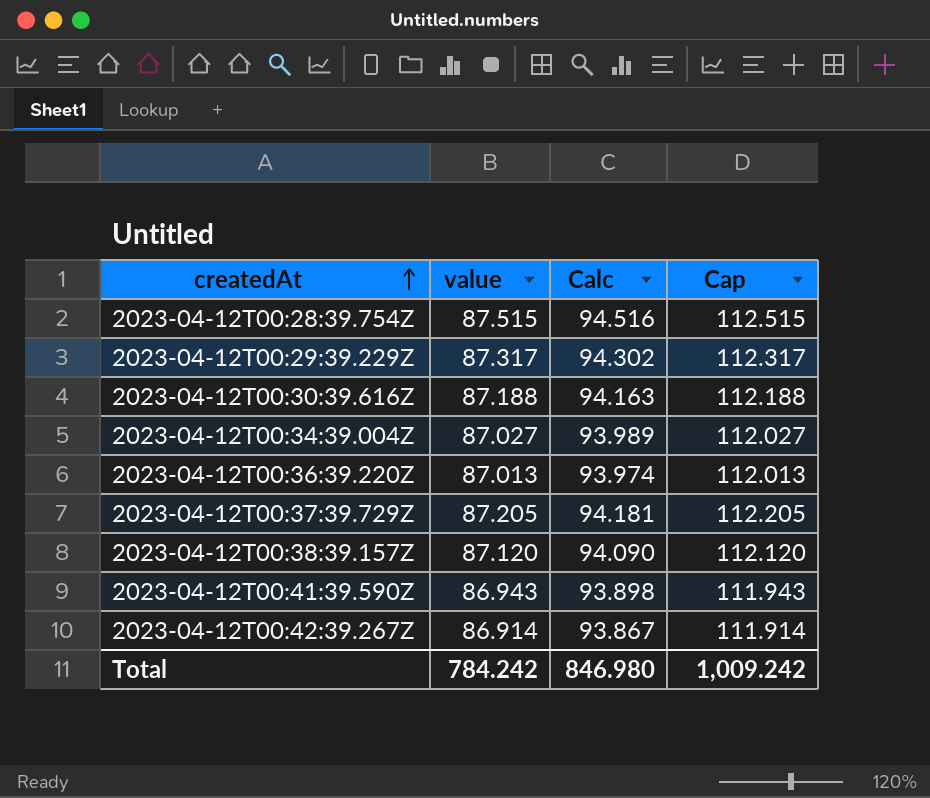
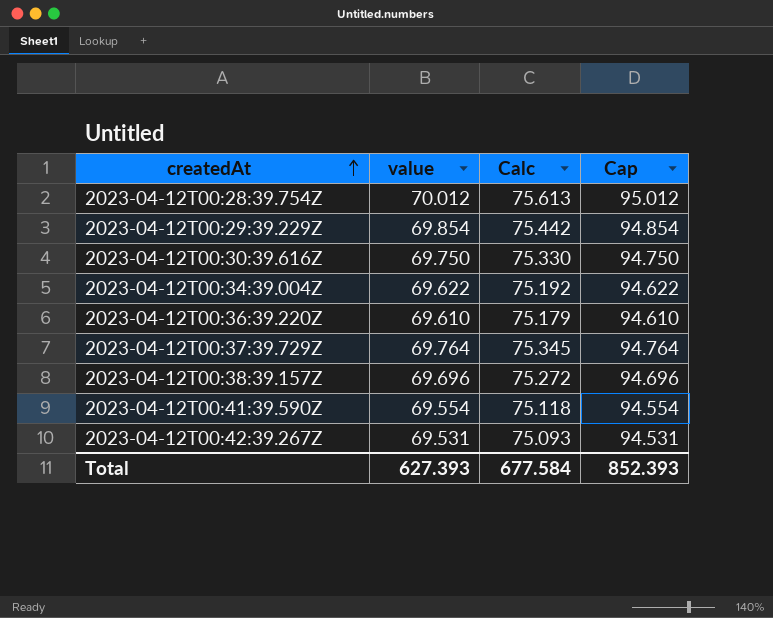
2023-04-12T00:28:39.754Z | value: 87.515 -> 70.012
2023-04-12T00:28:39.754Z | Calc: 94.516 -> 75.613
2023-04-12T00:28:39.754Z | Cap: 112.515 -> 95.012
2023-04-12T00:29:39.229Z | value: 87.317 -> 69.854
2023-04-12T00:29:39.229Z | Calc: 94.302 -> 75.442
2023-04-12T00:29:39.229Z | Cap: 112.317 -> 94.854
2023-04-12T00:30:39.616Z | value: 87.188 -> 69.750
2023-04-12T00:30:39.616Z | Calc: 94.163 -> 75.330
2023-04-12T00:30:39.616Z | Cap: 112.188 -> 94.750
2023-04-12T00:34:39.004Z | value: 87.027 -> 69.622
2023-04-12T00:34:39.004Z | Calc: 93.989 -> 75.192
2023-04-12T00:34:39.004Z | Cap: 112.027 -> 94.622
2023-04-12T00:36:39.220Z | value: 87.013 -> 69.610
2023-04-12T00:36:39.220Z | Calc: 93.974 -> 75.179
2023-04-12T00:36:39.220Z | Cap: 112.013 -> 94.610
2023-04-12T00:37:39.729Z | value: 87.205 -> 69.764
2023-04-12T00:37:39.729Z | Calc: 94.181 -> 75.345
2023-04-12T00:37:39.729Z | Cap: 112.205 -> 94.764
2023-04-12T00:38:39.157Z | value: 87.120 -> 69.696
2023-04-12T00:38:39.157Z | Calc: 94.090 -> 75.272
2023-04-12T00:38:39.157Z | Cap: 112.120 -> 94.696
2023-04-12T00:41:39.590Z | value: 86.943 -> 69.554
2023-04-12T00:41:39.590Z | Calc: 93.898 -> 75.118
2023-04-12T00:41:39.590Z | Cap: 111.943 -> 94.554
2023-04-12T00:42:39.267Z | value: 86.914 -> 69.531
2023-04-12T00:42:39.267Z | Calc: 93.867 -> 75.093
2023-04-12T00:42:39.267Z | Cap: 111.914 -> 94.531
Total | value: 784.242 -> 627.393
Total | Calc: 846.980 -> 677.584
Total | Cap: 1,009.242 -> 852.393

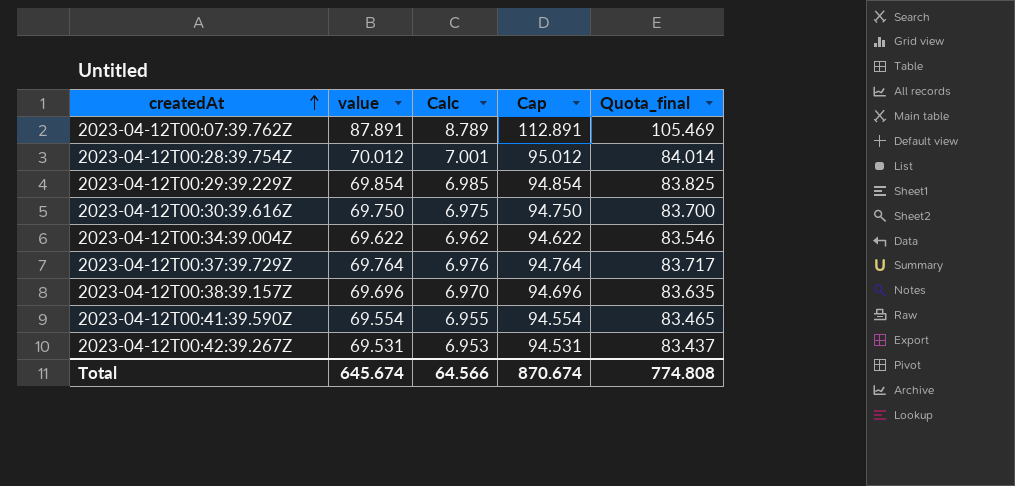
column Calc | formula: [value] * 1.08 -> [value] * 0.1
column Quota_final | formula: none -> [value] * 1.2
row 2023-04-12T00:36:39.220Z: 69.610 | 75.179 | 94.610 -> none
row 2023-04-12T00:07:39.762Z: none -> 87.891 | 8.789 | 112.891 | 105.469
Total | value: 627.393 -> 645.674
Total | Calc: 677.584 -> 64.566
Total | Cap: 852.393 -> 870.674

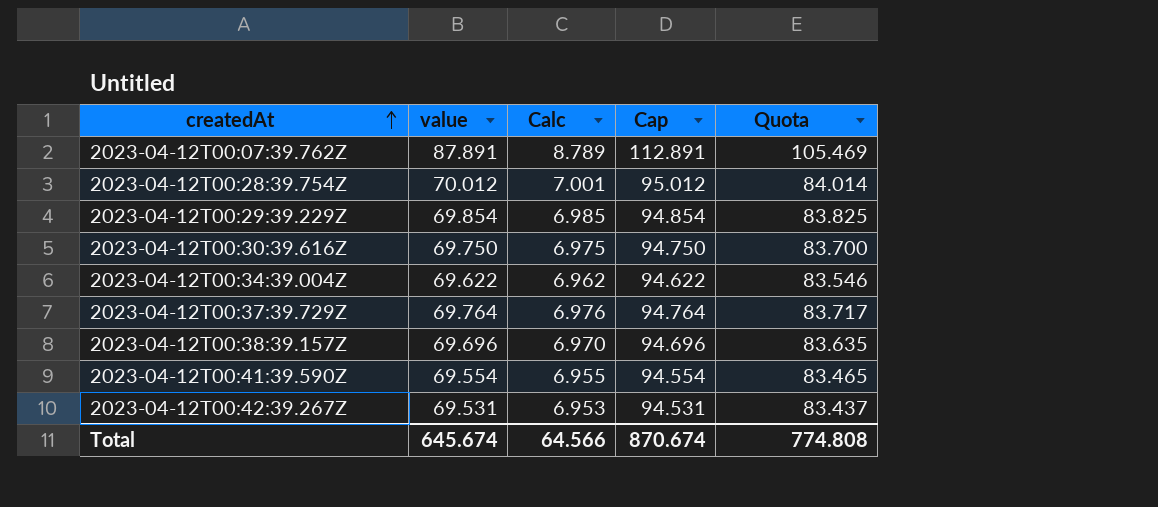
column name: Quota_final -> Quota

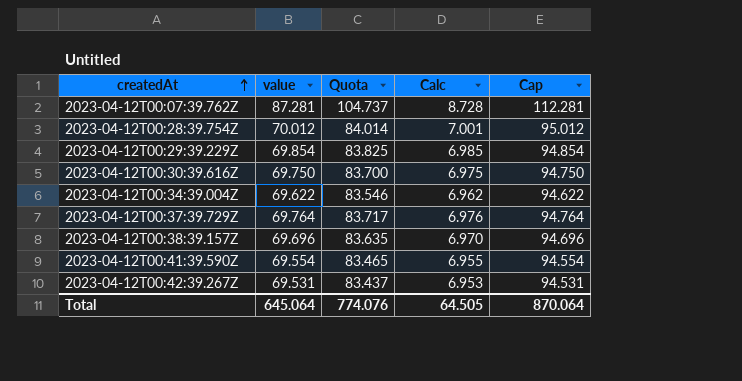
column Quota | position: 5 -> 3
2023-04-12T00:07:39.762Z | value: 87.891 -> 87.281
2023-04-12T00:07:39.762Z | Quota: 105.469 -> 104.737
2023-04-12T00:07:39.762Z | Calc: 8.789 -> 8.728
2023-04-12T00:07:39.762Z | Cap: 112.891 -> 112.281
Total | value: 645.674 -> 645.064
Total | Quota: 774.808 -> 774.076
Total | Calc: 64.566 -> 64.505
Total | Cap: 870.674 -> 870.064

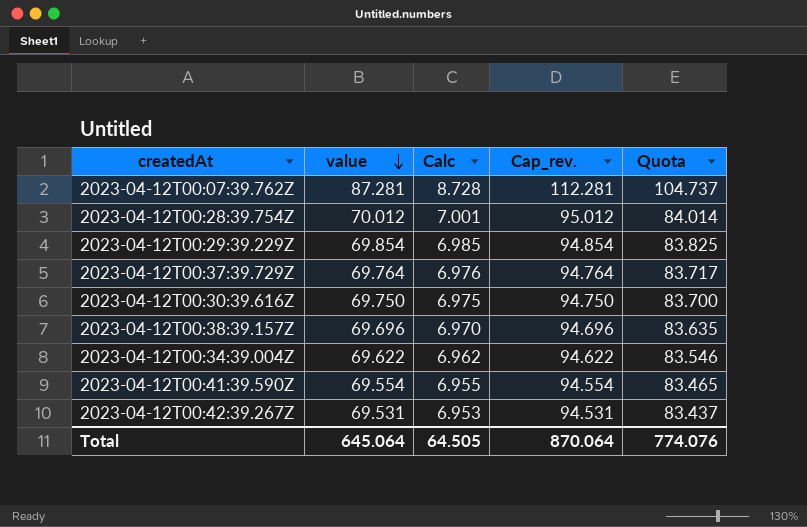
row order: createdAt ascending -> value descending
column name: Cap -> Cap_rev.
column Quota | position: 3 -> 5

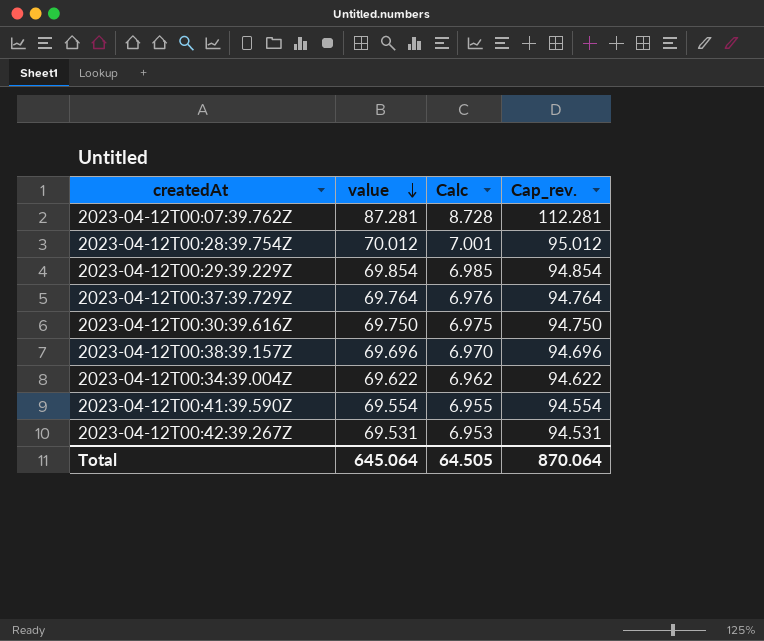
column Quota | formula: [value] * 1.2 -> none

